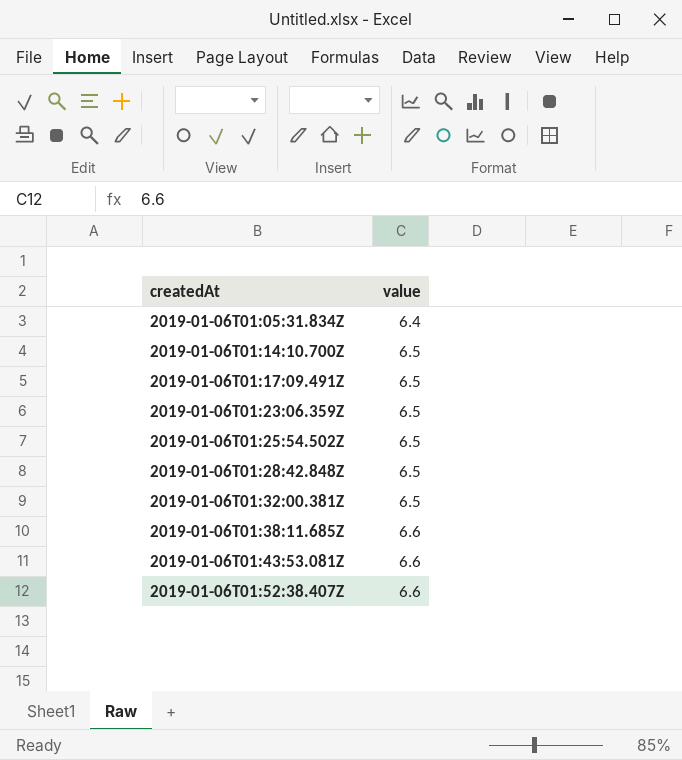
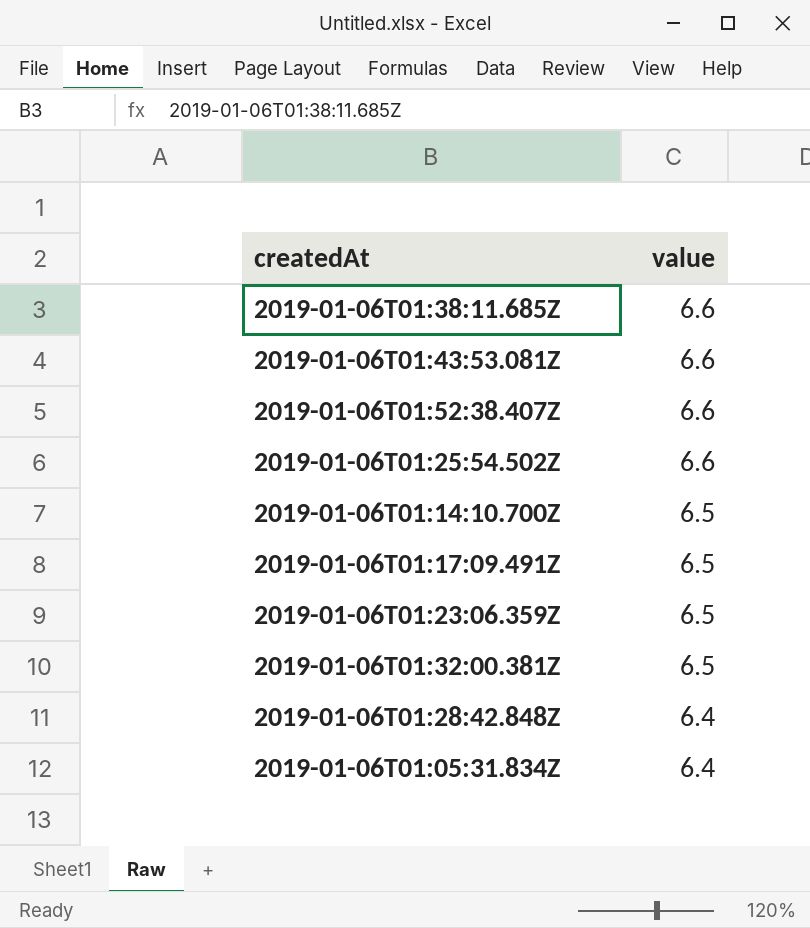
row order: createdAt ascending -> value descending
2019-01-06T01:25:54.502Z | value: 6.5 -> 6.6
2019-01-06T01:28:42.848Z | value: 6.5 -> 6.4

